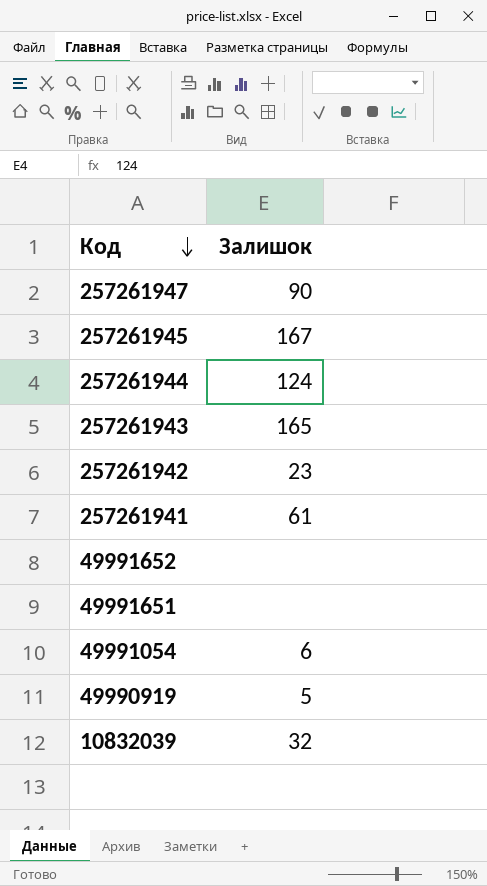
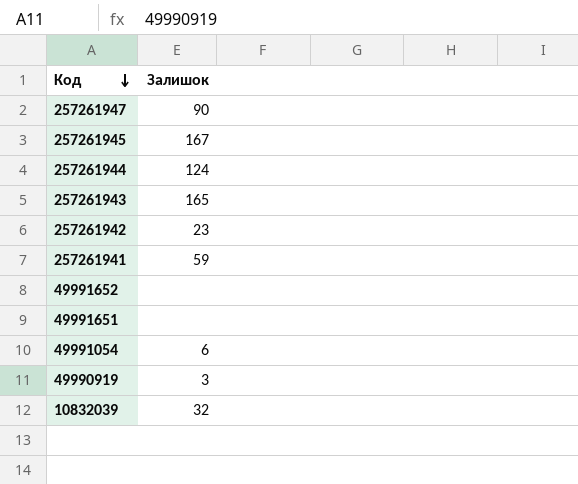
257261941 | Залишок: 61 -> 59
49990919 | Залишок: 5 -> 3

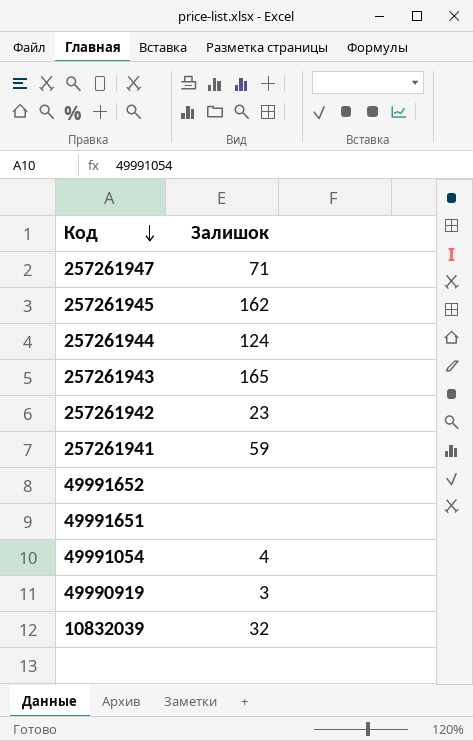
257261947 | Залишок: 90 -> 71
257261945 | Залишок: 167 -> 162
49991054 | Залишок: 6 -> 4

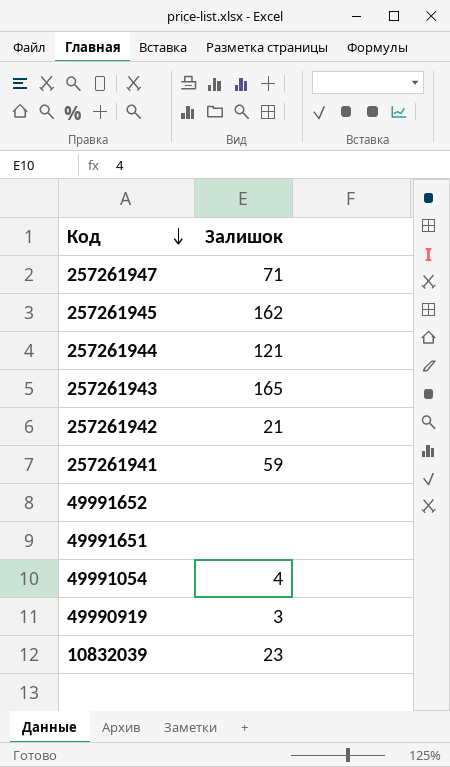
257261944 | Залишок: 124 -> 121
257261942 | Залишок: 23 -> 21
10832039 | Залишок: 32 -> 23

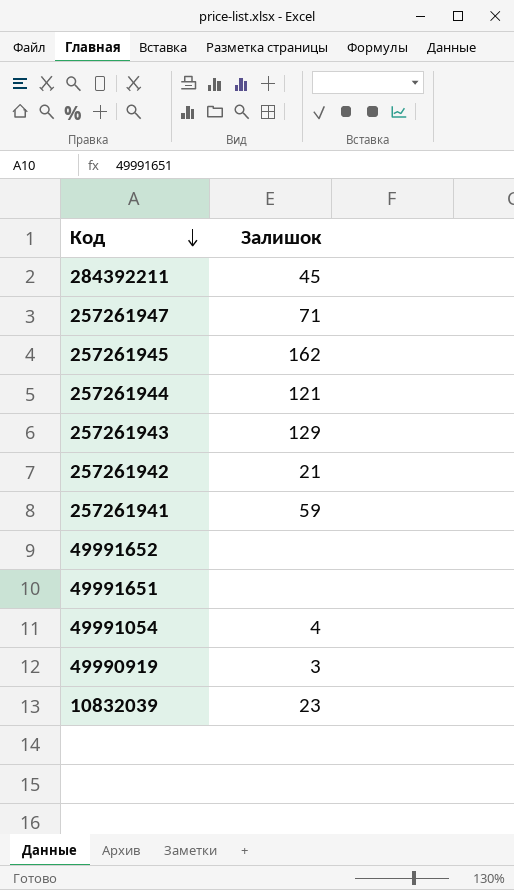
row 284392211: none -> 45
257261943 | Залишок: 165 -> 129

